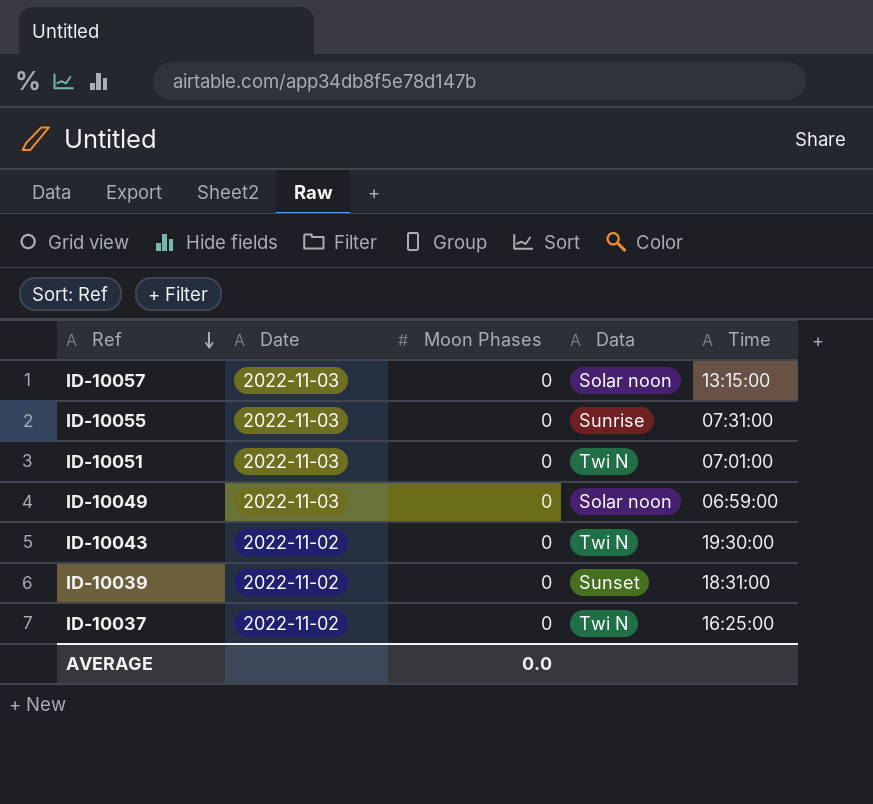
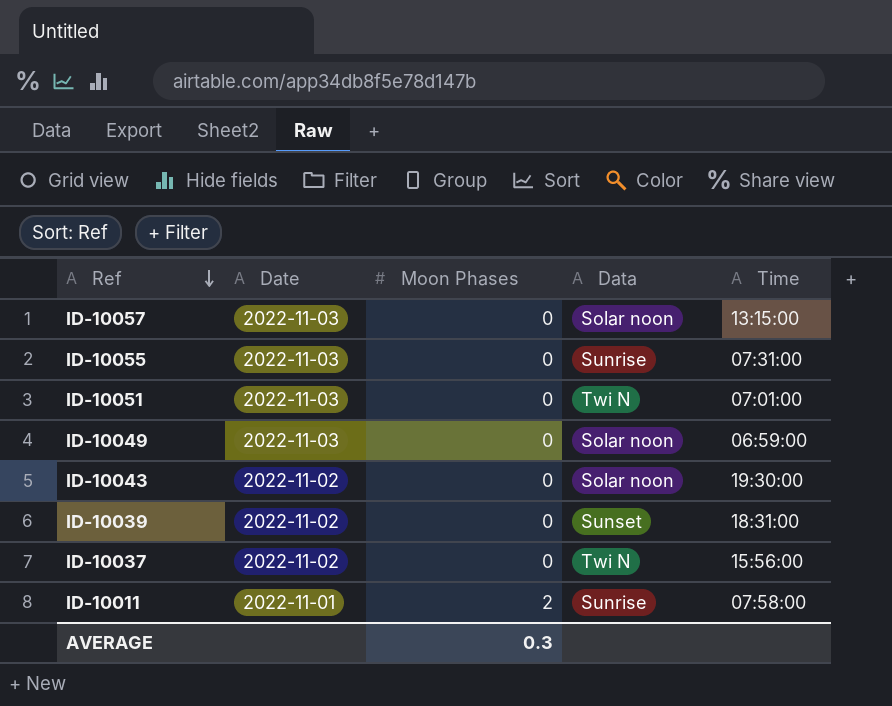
ID-10043 | Data: Twi N -> Solar noon
ID-10037 | Time: 16:25:00 -> 15:56:00
row ID-10011: none -> 2022-11-01 | 2 | Sunrise | 07:58:00
AVERAGE | Moon Phases: 0.0 -> 0.3

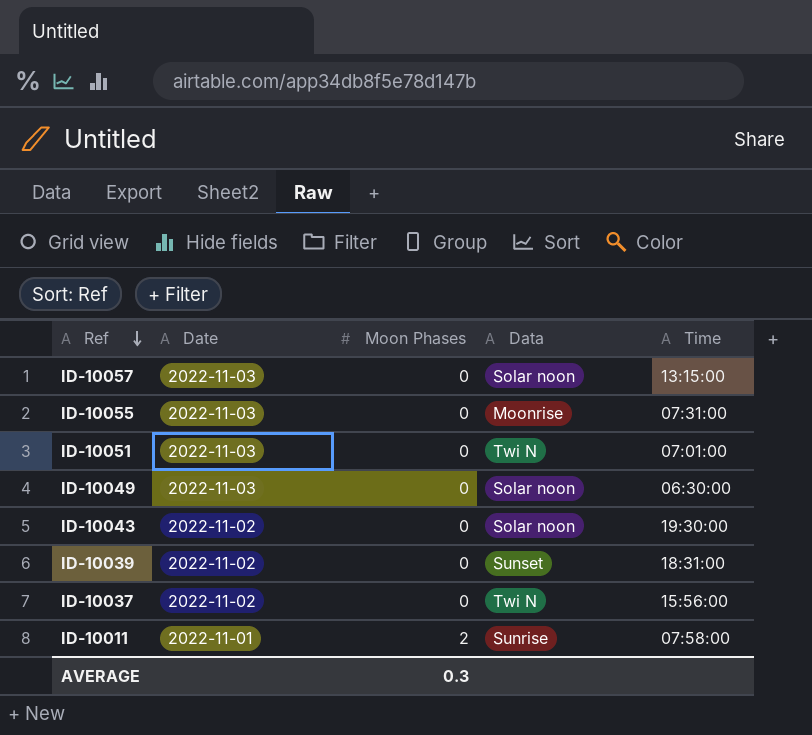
ID-10055 | Data: Sunrise -> Moonrise
ID-10049 | Time: 06:59:00 -> 06:30:00

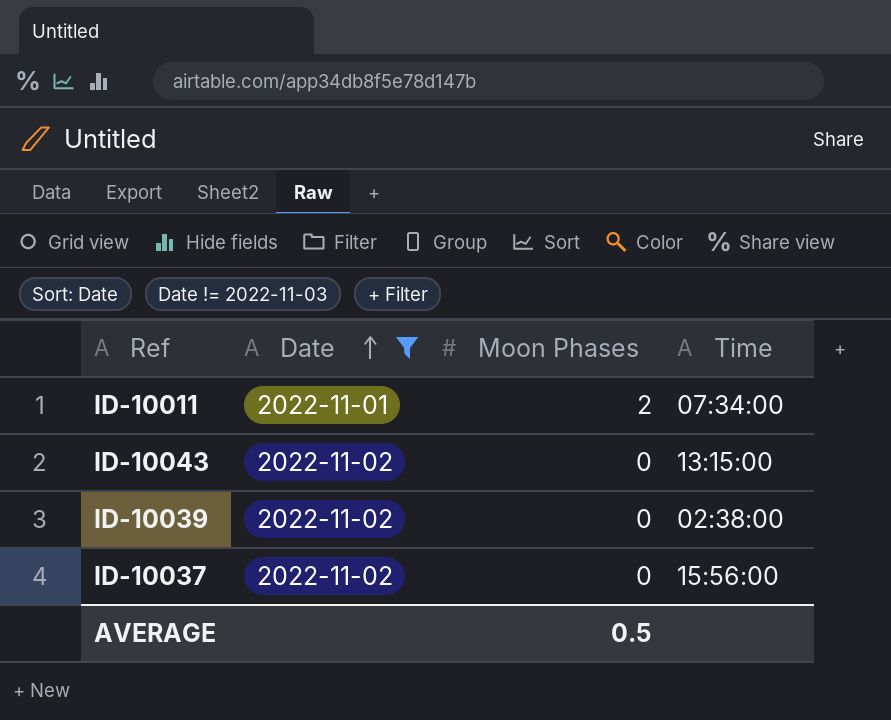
filter: none -> Date != 2022-11-03
row order: Ref descending -> Date ascending
column Data | position: 4 -> none
ID-10011 | Time: 07:58:00 -> 07:34:00
ID-10043 | Time: 19:30:00 -> 13:15:00
ID-10039 | Time: 18:31:00 -> 02:38:00
AVERAGE | Moon Phases: 0.3 -> 0.5

